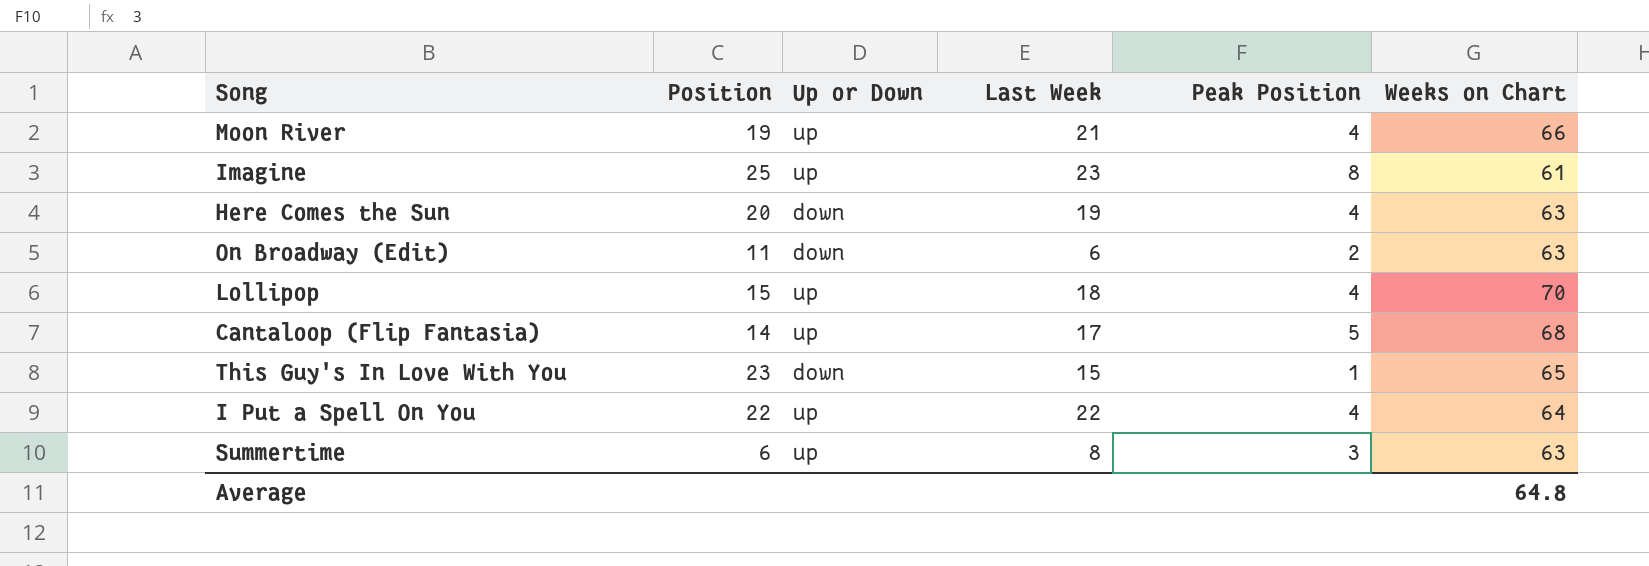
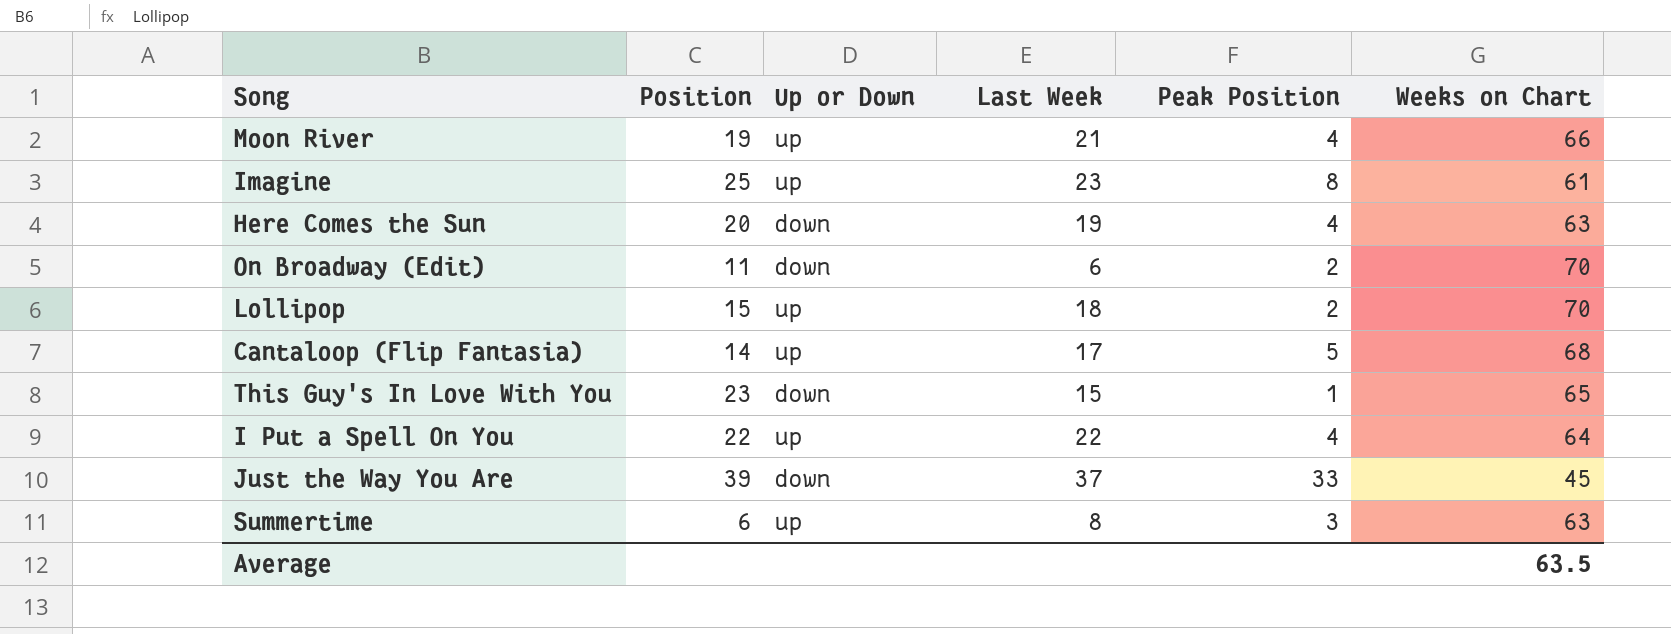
On Broadway (Edit) | Weeks on Chart: 63 -> 70
Lollipop | Peak Position: 4 -> 2
row Just the Way You Are: none -> 39 | down | 37 | 33 | 45
Average | Weeks on Chart: 64.8 -> 63.5

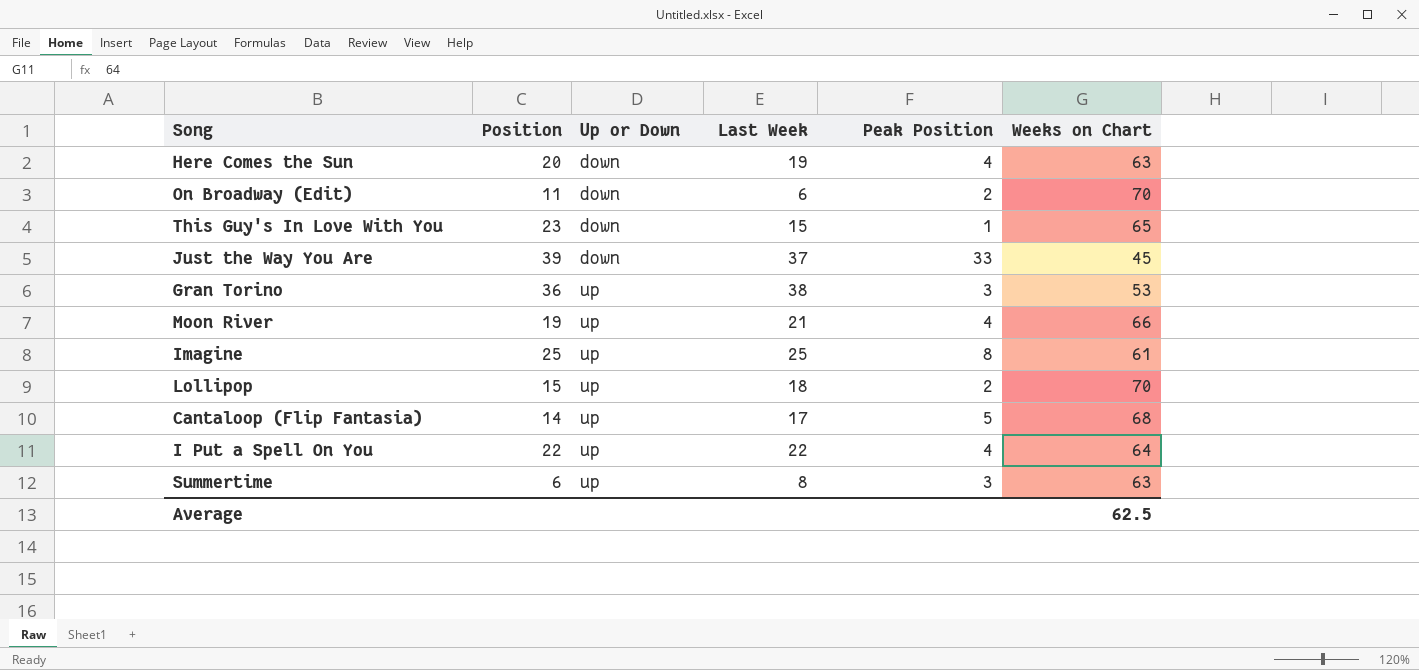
row order: none -> Up or Down ascending
row Gran Torino: none -> 36 | up | 38 | 3 | 53
Imagine | Last Week: 23 -> 25
Average | Weeks on Chart: 63.5 -> 62.5

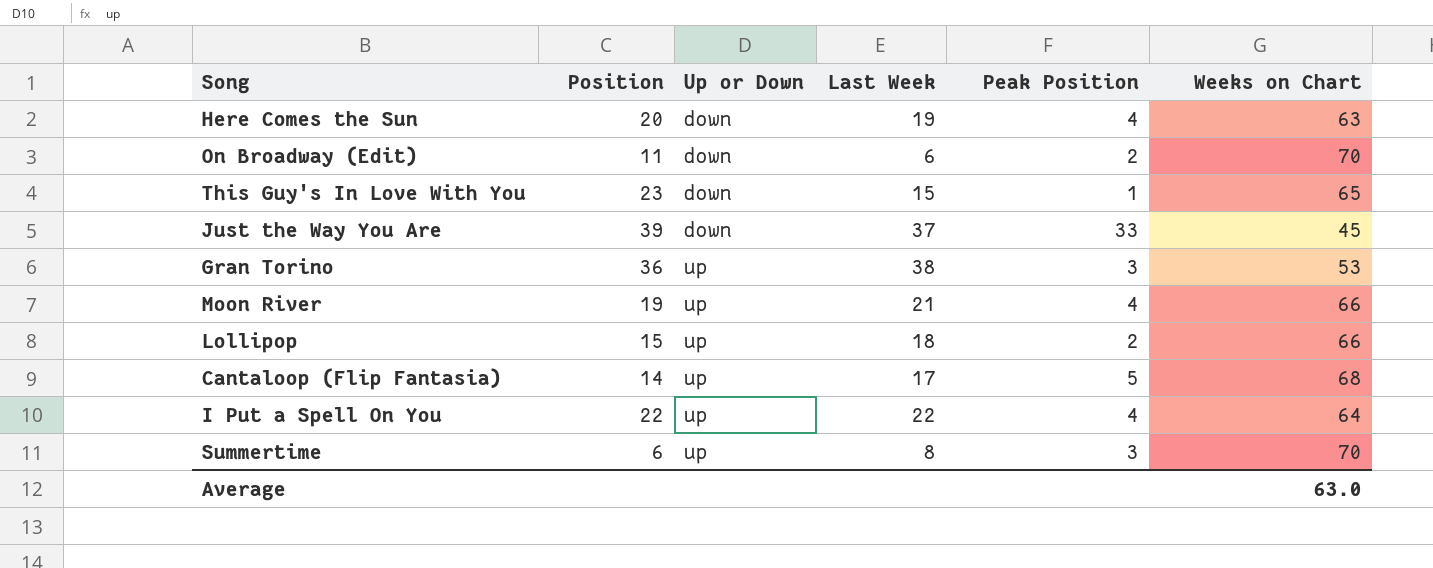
row Imagine: 25 | up | 25 | 8 | 61 -> none
Lollipop | Weeks on Chart: 70 -> 66
Summertime | Weeks on Chart: 63 -> 70
Average | Weeks on Chart: 62.5 -> 63.0

